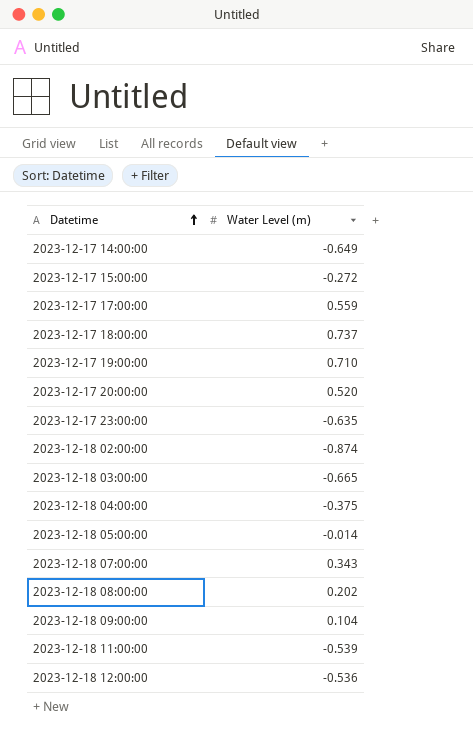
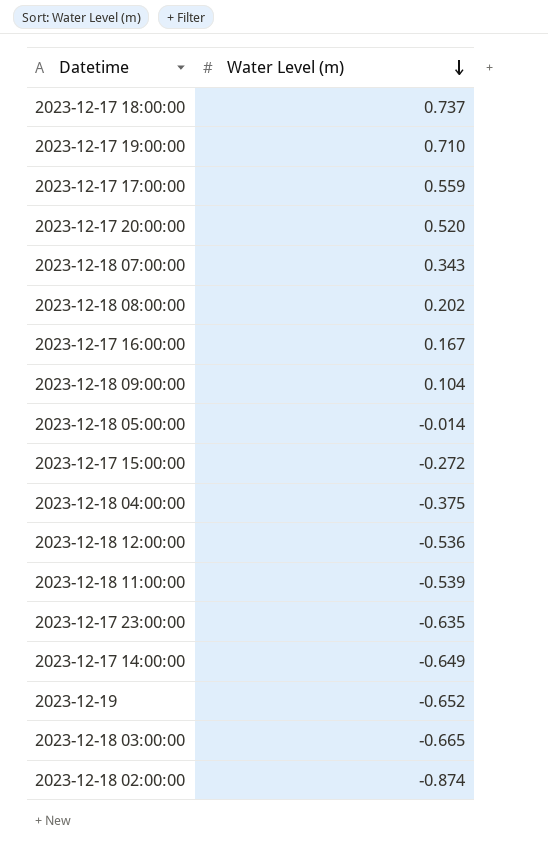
row order: Datetime ascending -> Water Level (m) descending
row 2023-12-17 16:00:00: none -> 0.167
row 2023-12-19: none -> -0.652

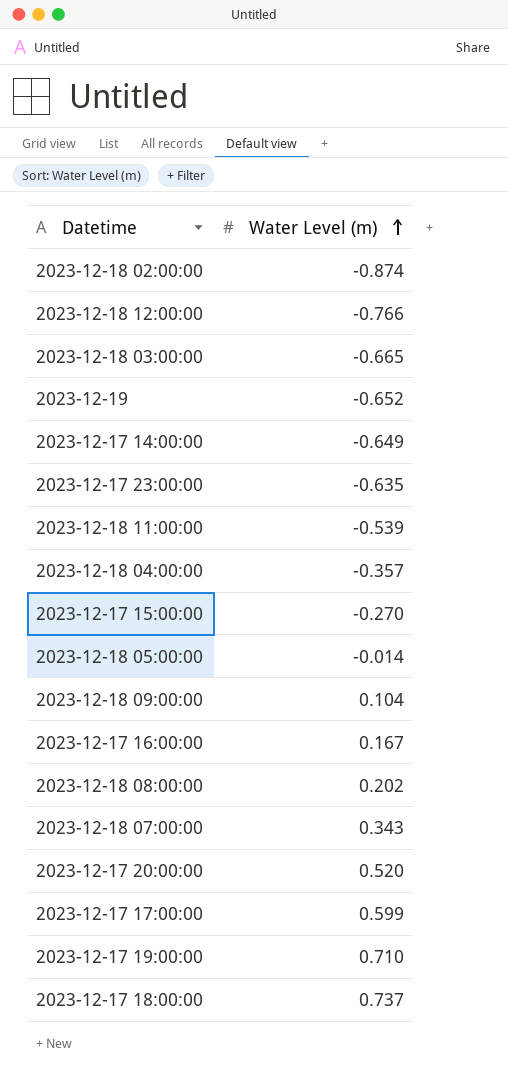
row order: Water Level (m) descending -> Water Level (m) ascending
2023-12-18 12:00:00 | Water Level (m): -0.536 -> -0.766
2023-12-18 04:00:00 | Water Level (m): -0.375 -> -0.357
2023-12-17 15:00:00 | Water Level (m): -0.272 -> -0.270
2023-12-17 17:00:00 | Water Level (m): 0.559 -> 0.599

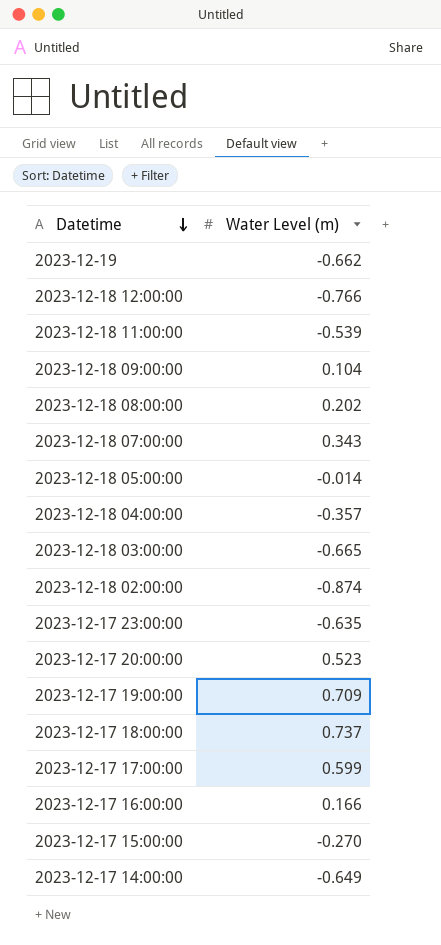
row order: Water Level (m) ascending -> Datetime descending
2023-12-19 | Water Level (m): -0.652 -> -0.662
2023-12-17 20:00:00 | Water Level (m): 0.520 -> 0.523
2023-12-17 19:00:00 | Water Level (m): 0.710 -> 0.709
2023-12-17 16:00:00 | Water Level (m): 0.167 -> 0.166

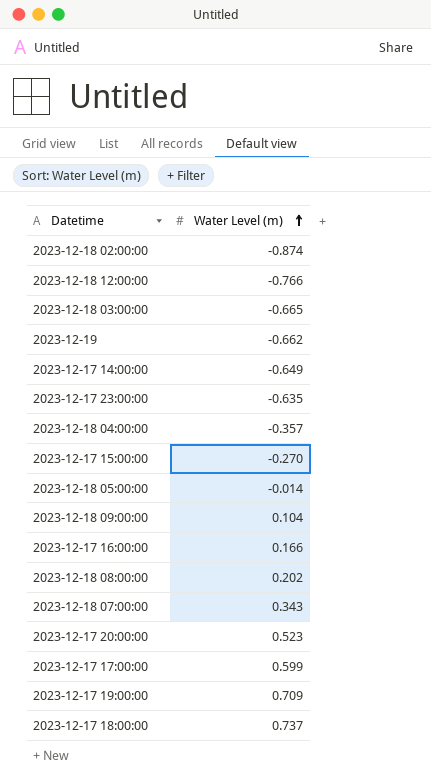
row order: Datetime descending -> Water Level (m) ascending
row 2023-12-18 11:00:00: -0.539 -> none

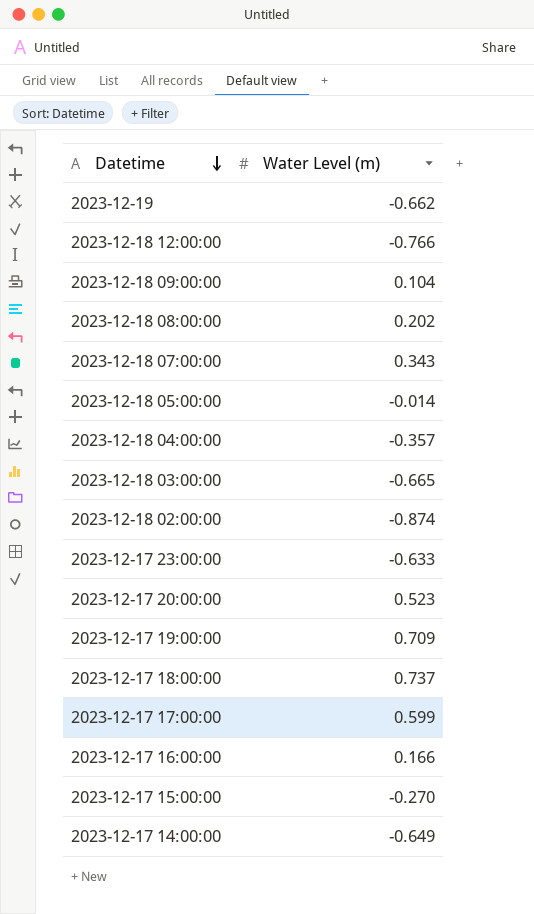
row order: Water Level (m) ascending -> Datetime descending
2023-12-17 23:00:00 | Water Level (m): -0.635 -> -0.633

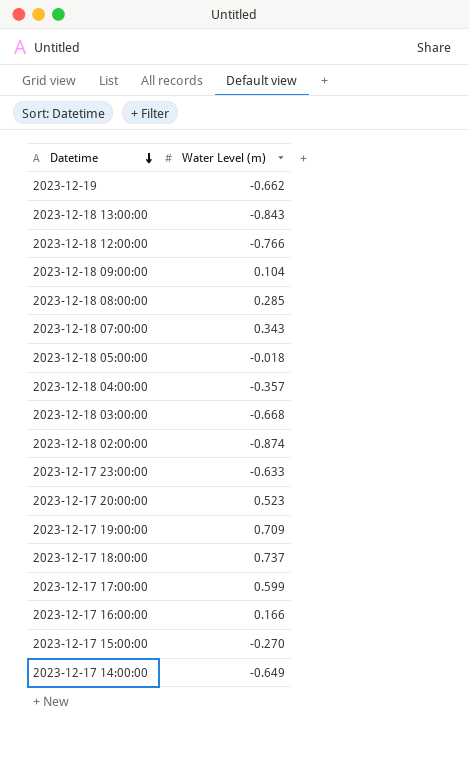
row 2023-12-18 13:00:00: none -> -0.843
2023-12-18 08:00:00 | Water Level (m): 0.202 -> 0.285
2023-12-18 05:00:00 | Water Level (m): -0.014 -> -0.018
2023-12-18 03:00:00 | Water Level (m): -0.665 -> -0.668

